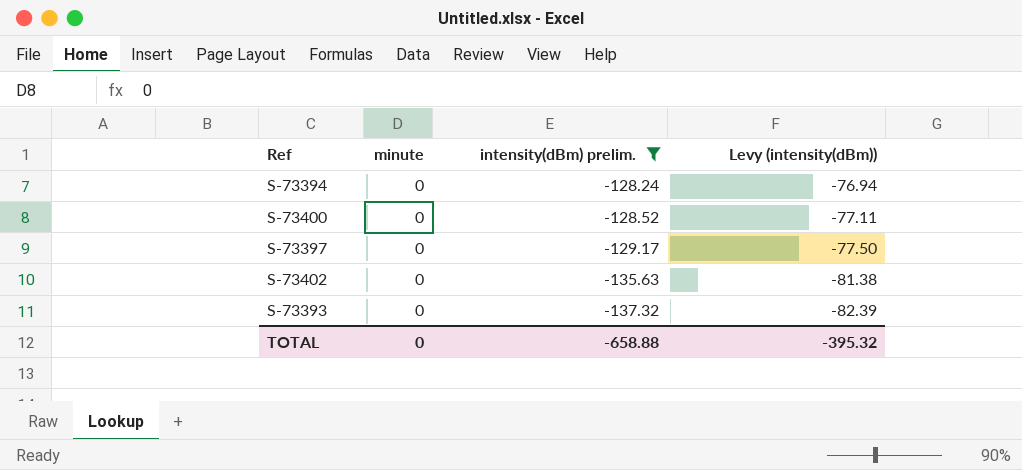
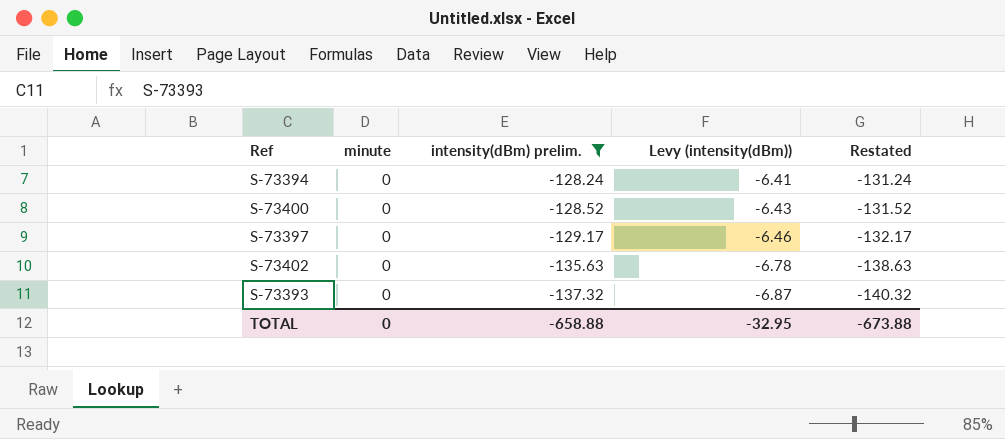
column Levy (intensity(dBm)) | formula: [intensity(dBm) prelim.] * 0.6 -> [intensity(dBm) prelim.] * 0.05
column Restated | formula: none -> [intensity(dBm) prelim.] - 3
TOTAL | Levy (intensity(dBm)): -395.32 -> -32.95

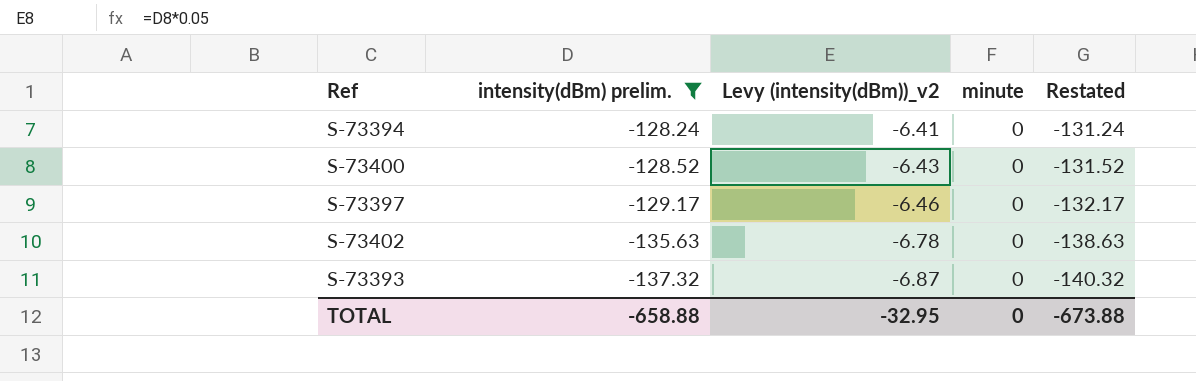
column name: Levy (intensity(dBm)) -> Levy (intensity(dBm))_v2
column minute | position: 2 -> 4

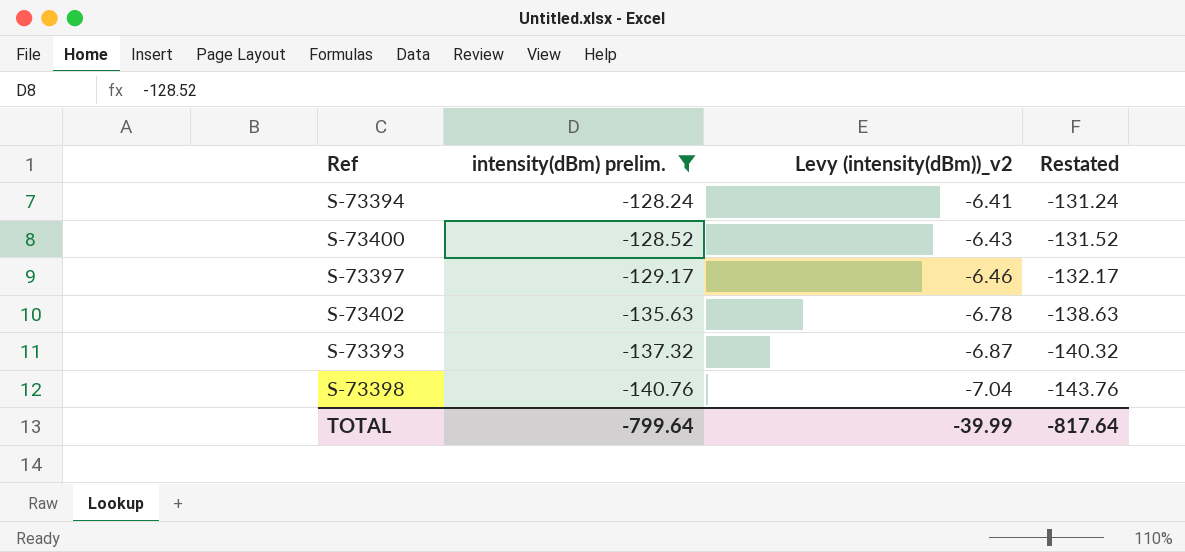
column minute | position: 4 -> none
row S-73398: none -> -140.76 | -7.04 | -143.76
TOTAL | intensity(dBm) prelim.: -658.88 -> -799.64
TOTAL | Levy (intensity(dBm))_v2: -32.95 -> -39.99
TOTAL | Restated: -673.88 -> -817.64

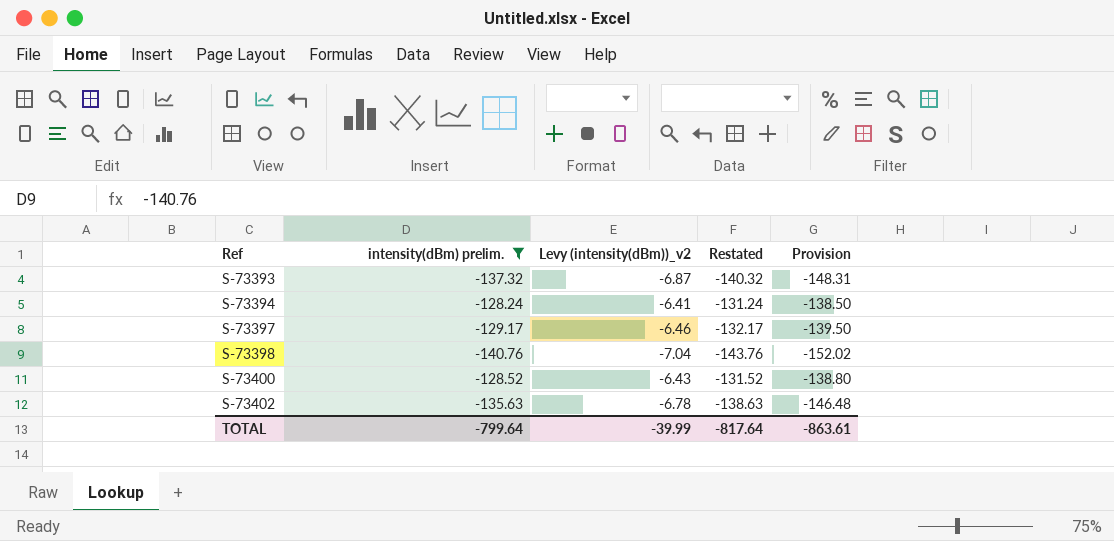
row order: intensity(dBm) prelim. descending -> Ref ascending
column Provision | formula: none -> [intensity(dBm) prelim.] * 1.08

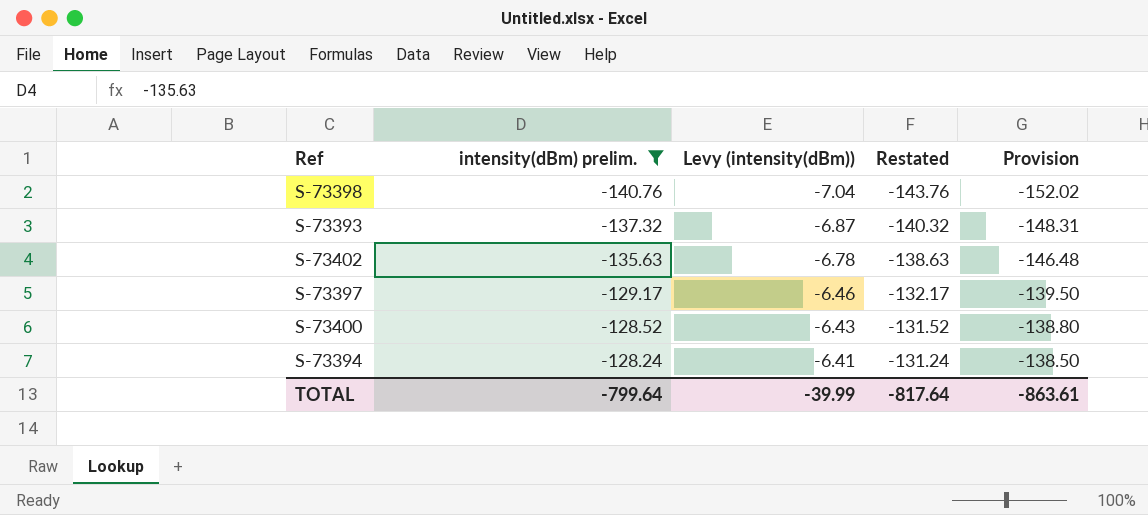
row order: Ref ascending -> intensity(dBm) prelim. ascending
column name: Levy (intensity(dBm))_v2 -> Levy (intensity(dBm))

